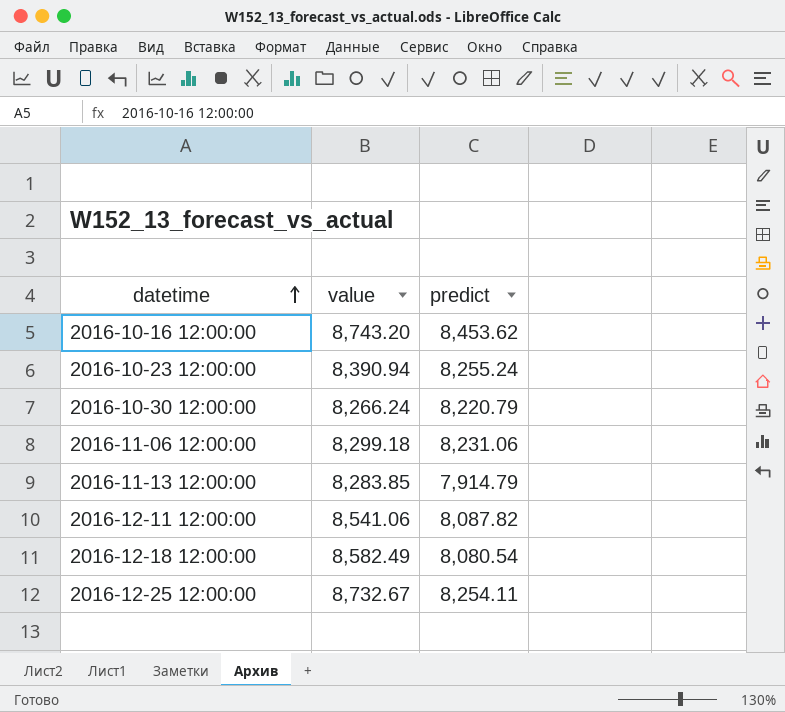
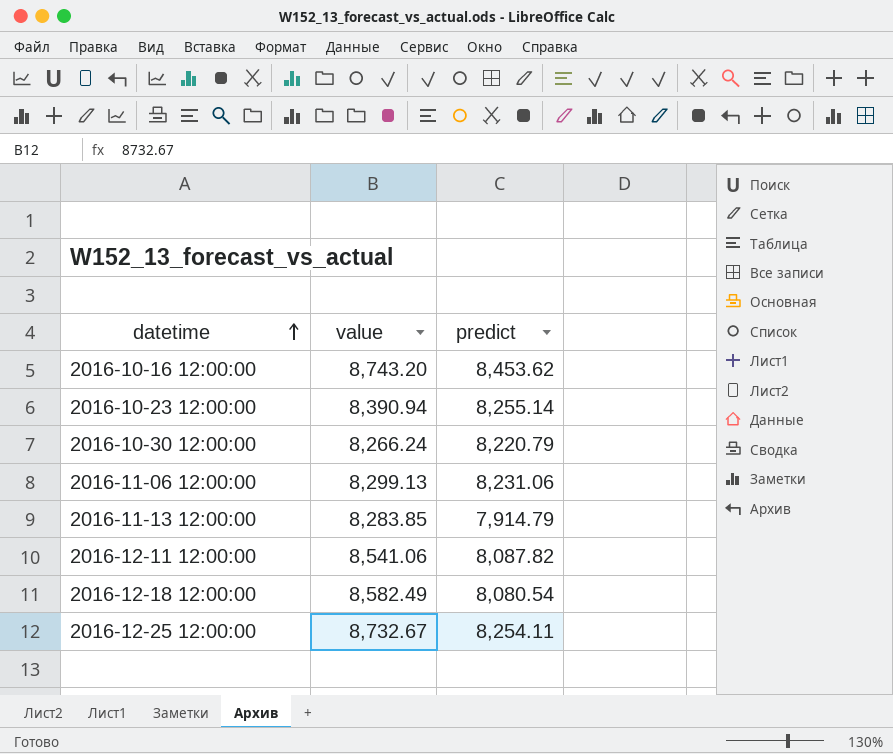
2016-10-23 12:00:00 | predict: 8,255.24 -> 8,255.14
2016-11-06 12:00:00 | value: 8,299.18 -> 8,299.13

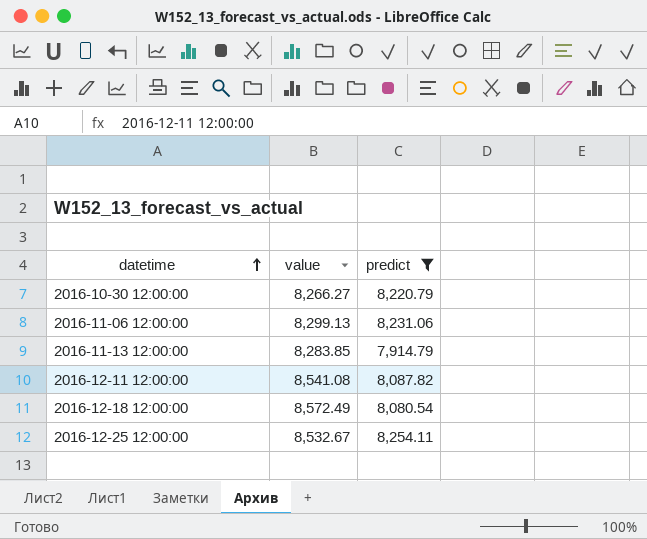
filter: none -> predict <= 8,254.11
2016-10-30 12:00:00 | value: 8,266.24 -> 8,266.27
2016-12-11 12:00:00 | value: 8,541.06 -> 8,541.08
2016-12-18 12:00:00 | value: 8,582.49 -> 8,572.49
2016-12-25 12:00:00 | value: 8,732.67 -> 8,532.67

